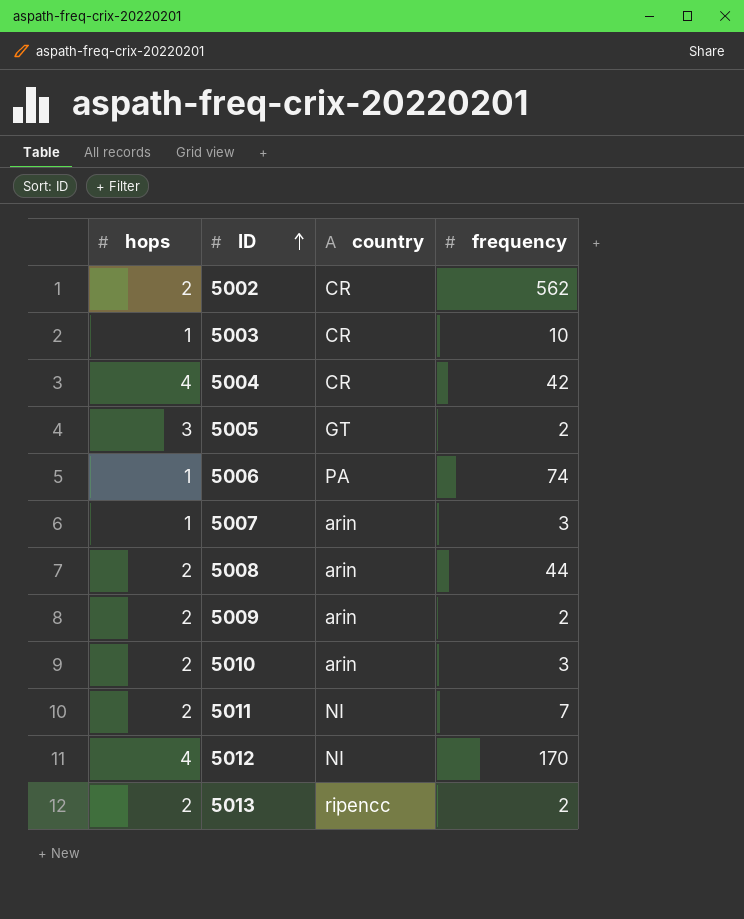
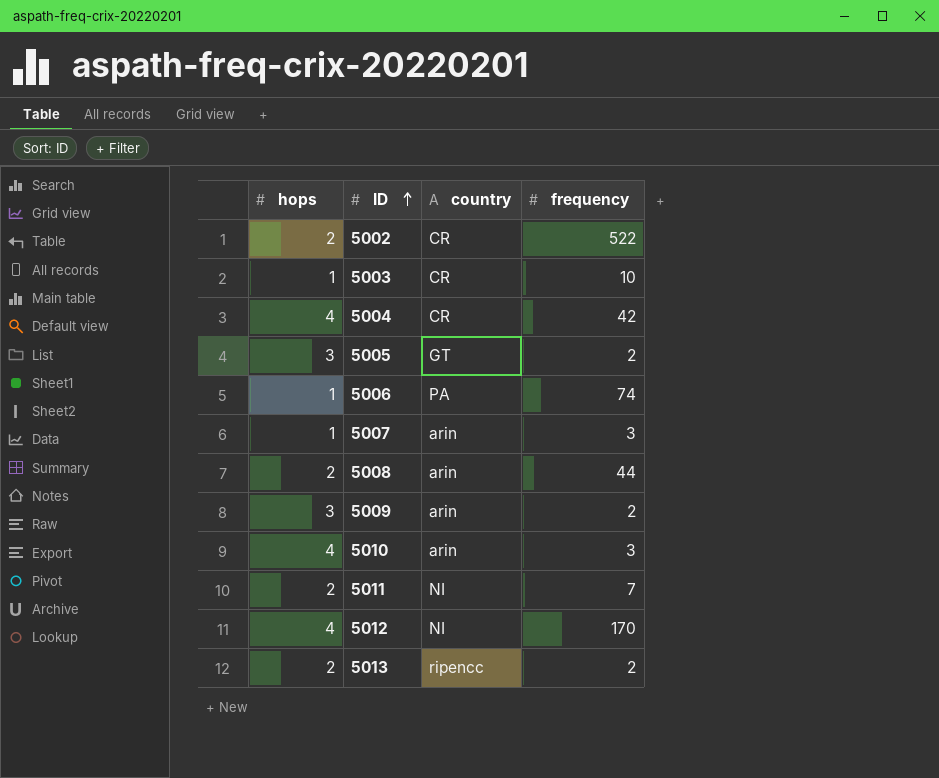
5002 | frequency: 562 -> 522
5009 | hops: 2 -> 3
5010 | hops: 2 -> 4

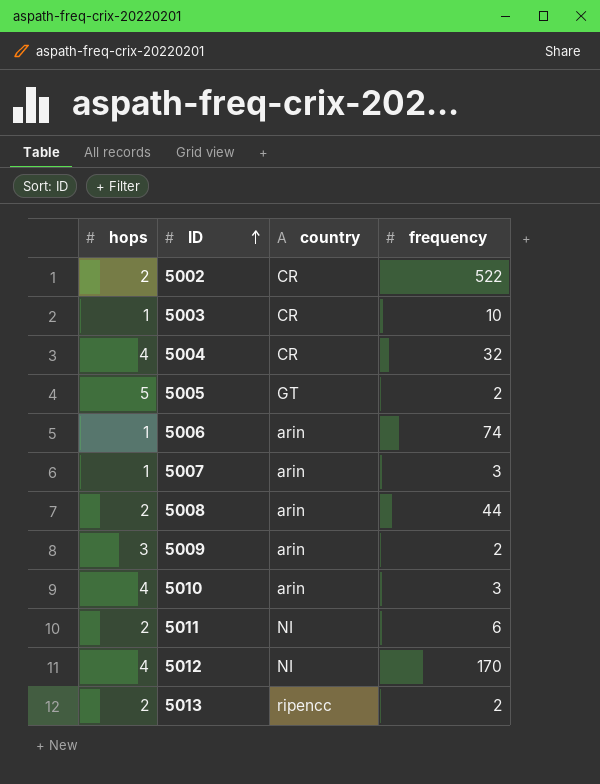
5004 | frequency: 42 -> 32
5005 | hops: 3 -> 5
5006 | country: PA -> arin
5011 | frequency: 7 -> 6

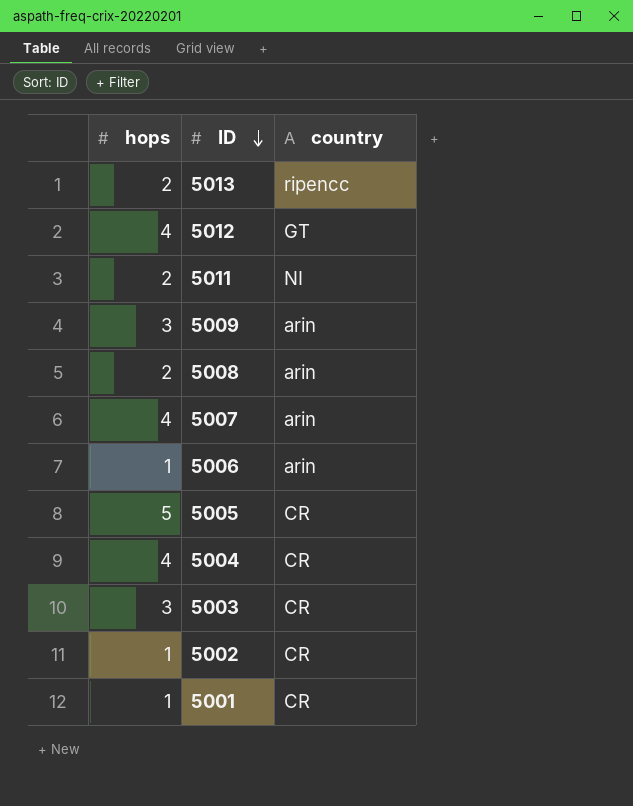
row order: ID ascending -> ID descending
column frequency | position: 4 -> none
row 5010: 4 | arin | 3 -> none
5012 | country: NI -> GT
5007 | hops: 1 -> 4
5005 | country: GT -> CR
5003 | hops: 1 -> 3
5002 | hops: 2 -> 1
row 5001: none -> 1 | CR

